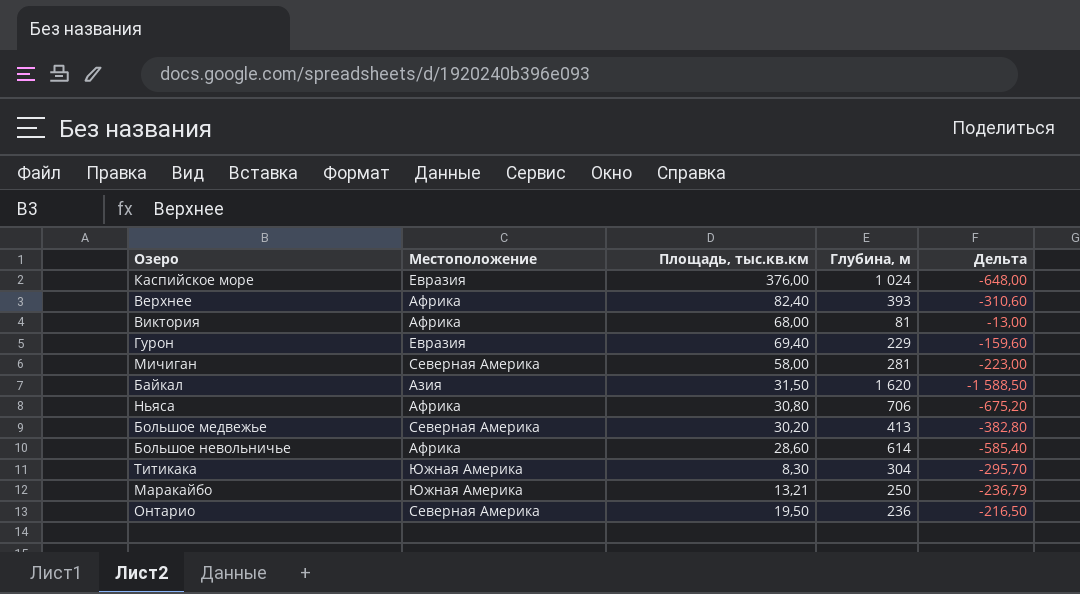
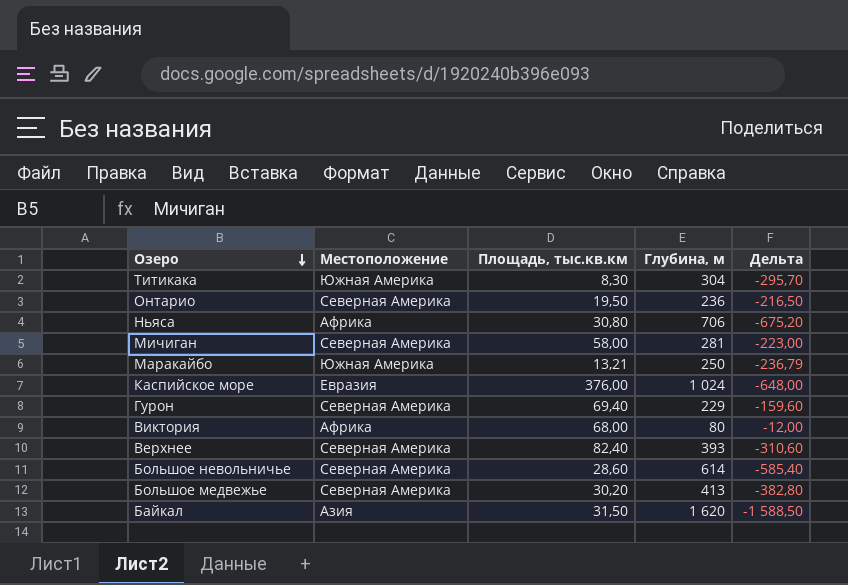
row order: none -> Озеро descending
Гурон | Местоположение: Евразия -> Северная Америка
Виктория | Глубина, м: 81 -> 80
Виктория | Дельта: -13,00 -> -12,00
Верхнее | Местоположение: Африка -> Северная Америка
Большое невольничье | Местоположение: Африка -> Северная Америка

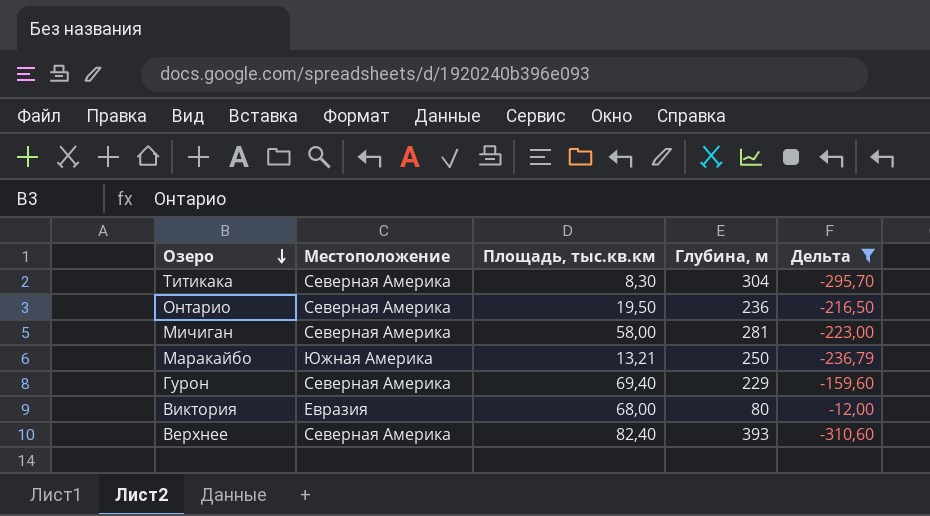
filter: none -> Дельта >= -310,60
Титикака | Местоположение: Южная Америка -> Северная Америка
Виктория | Местоположение: Африка -> Евразия

